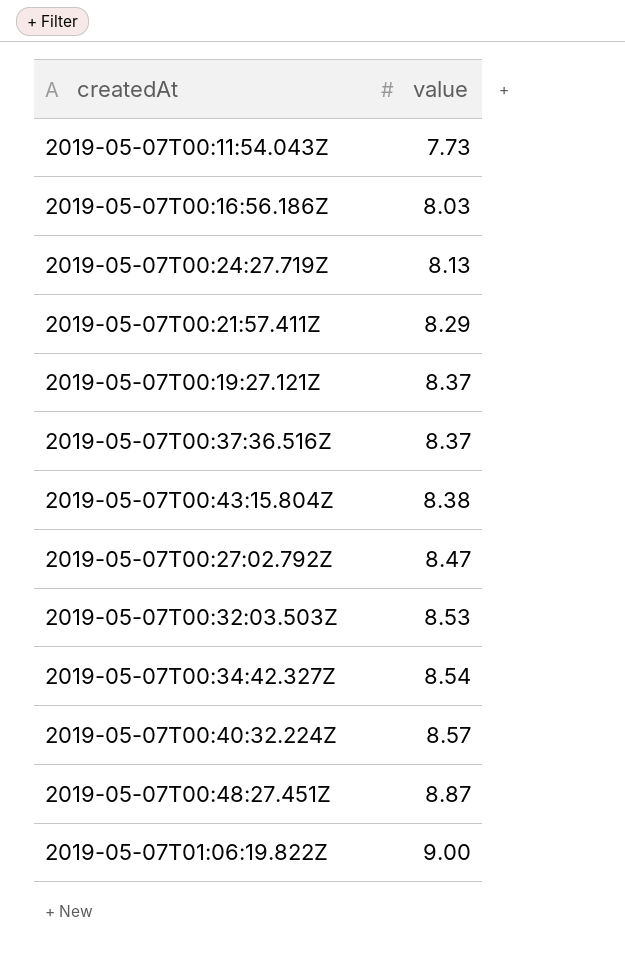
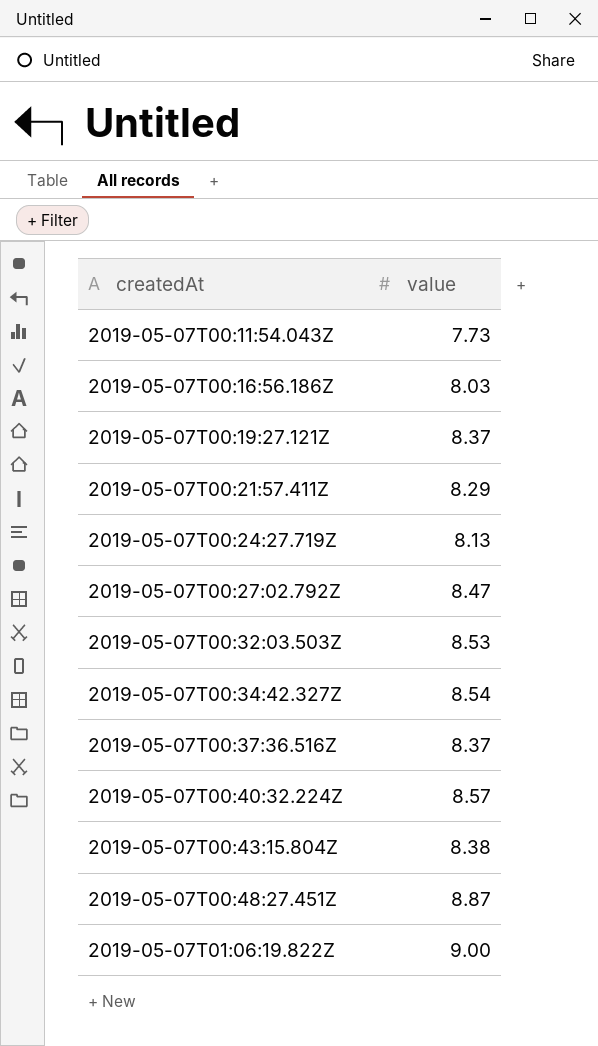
row order: value ascending -> createdAt ascending

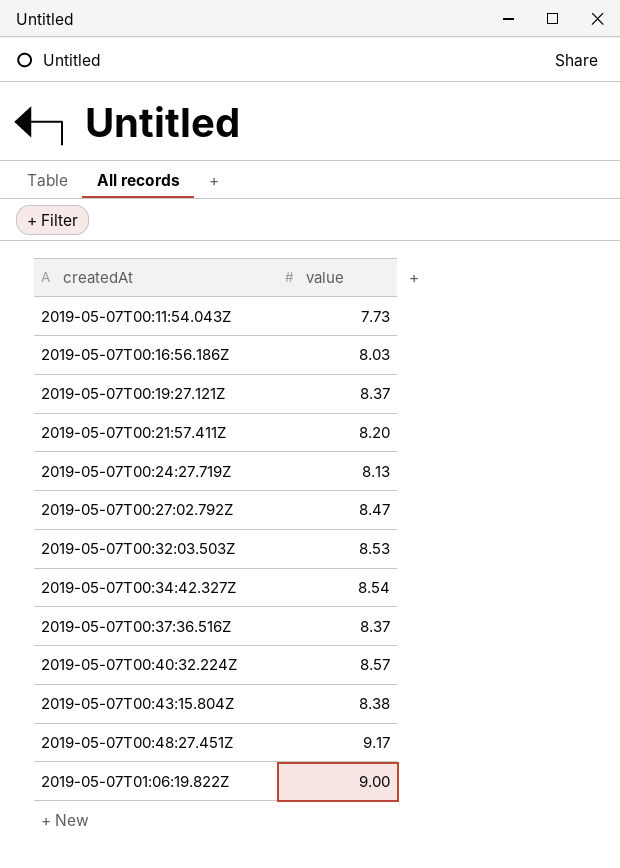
2019-05-07T00:21:57.411Z | value: 8.29 -> 8.20
2019-05-07T00:48:27.451Z | value: 8.87 -> 9.17

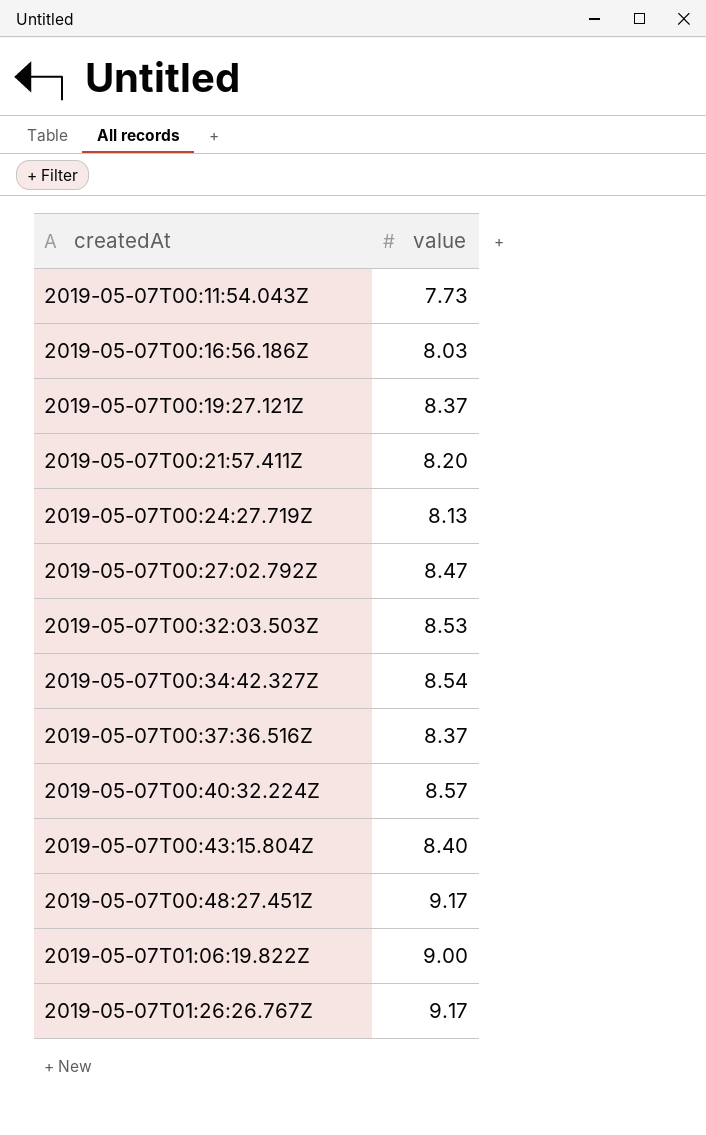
2019-05-07T00:43:15.804Z | value: 8.38 -> 8.40
row 2019-05-07T01:26:26.767Z: none -> 9.17

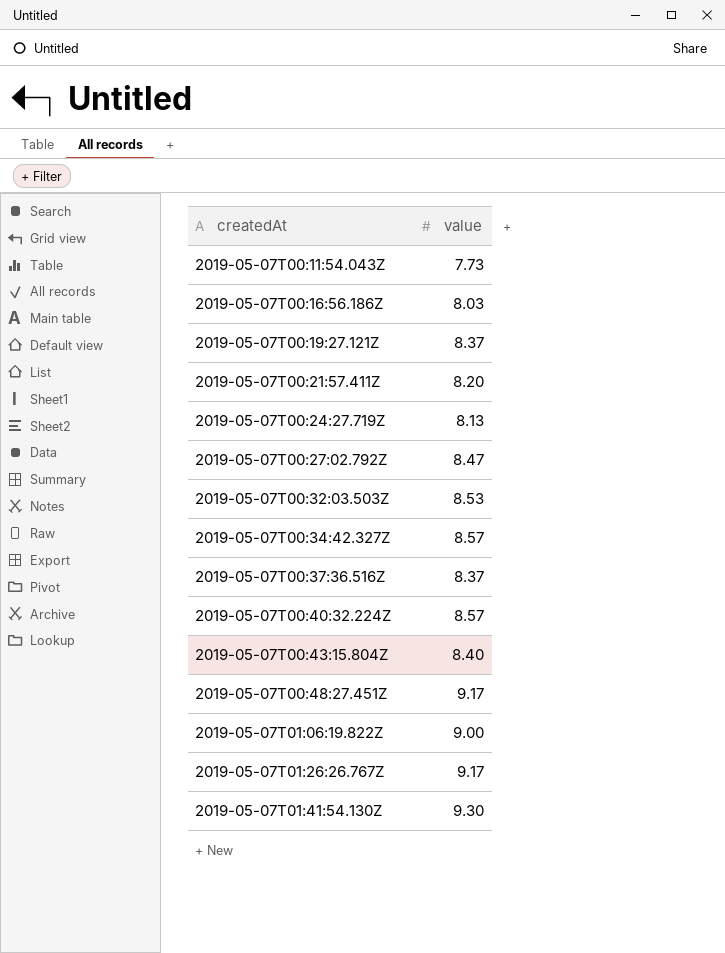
2019-05-07T00:34:42.327Z | value: 8.54 -> 8.57
row 2019-05-07T01:41:54.130Z: none -> 9.30

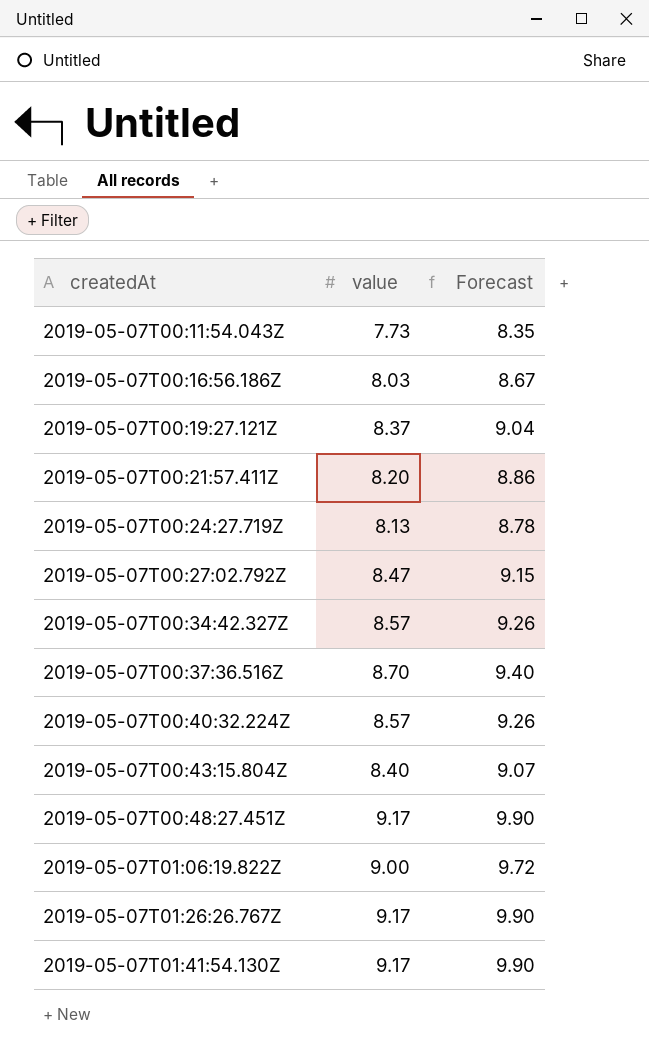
column Forecast | formula: none -> [value] * 1.08
row 2019-05-07T00:32:03.503Z: 8.53 -> none
2019-05-07T00:37:36.516Z | value: 8.37 -> 8.70
2019-05-07T01:41:54.130Z | value: 9.30 -> 9.17

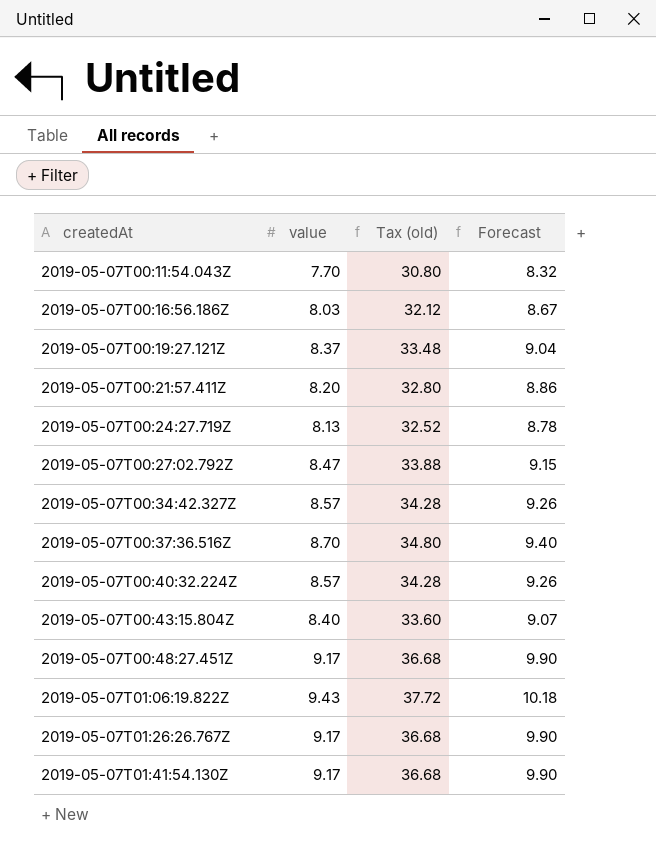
column Tax (old) | formula: none -> [value] * 4
2019-05-07T00:11:54.043Z | value: 7.73 -> 7.70
2019-05-07T00:11:54.043Z | Forecast: 8.35 -> 8.32
2019-05-07T01:06:19.822Z | value: 9.00 -> 9.43
2019-05-07T01:06:19.822Z | Forecast: 9.72 -> 10.18

